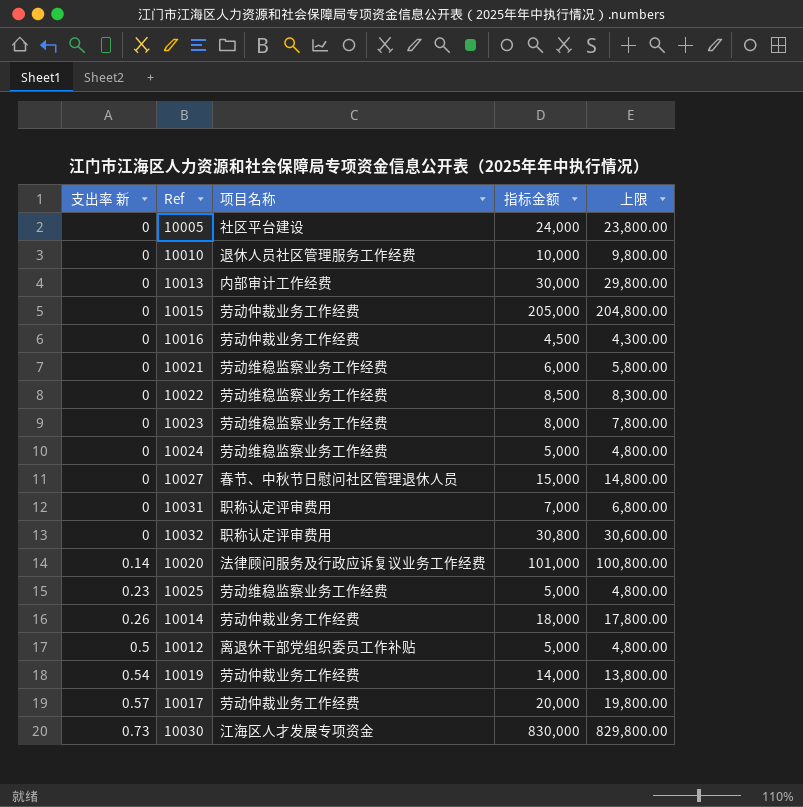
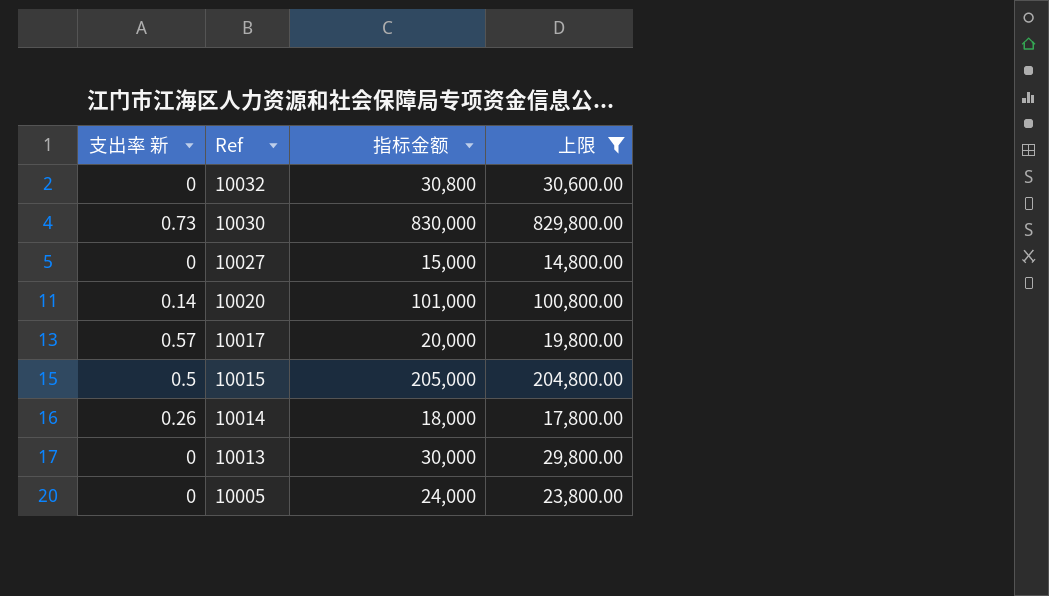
filter: none -> 上限 >= 14,800.00
row order: 支出率 新 ascending -> Ref descending
column 项目名称 | position: 3 -> none
10015 | 支出率 新: 0 -> 0.5

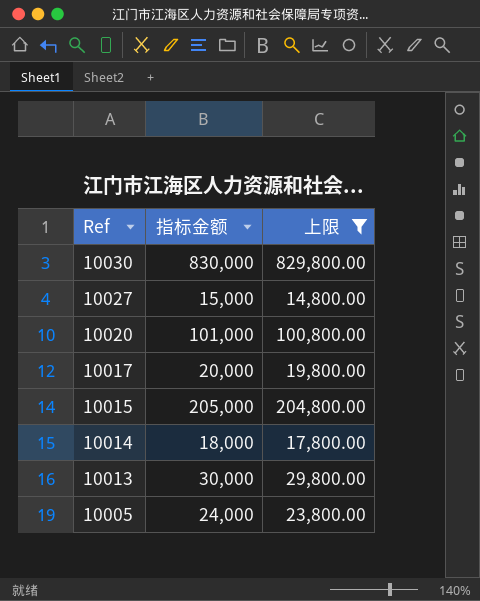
column 支出率 新 | position: 1 -> none
row 10032: 0 | 30,800 | 30,600.00 -> none

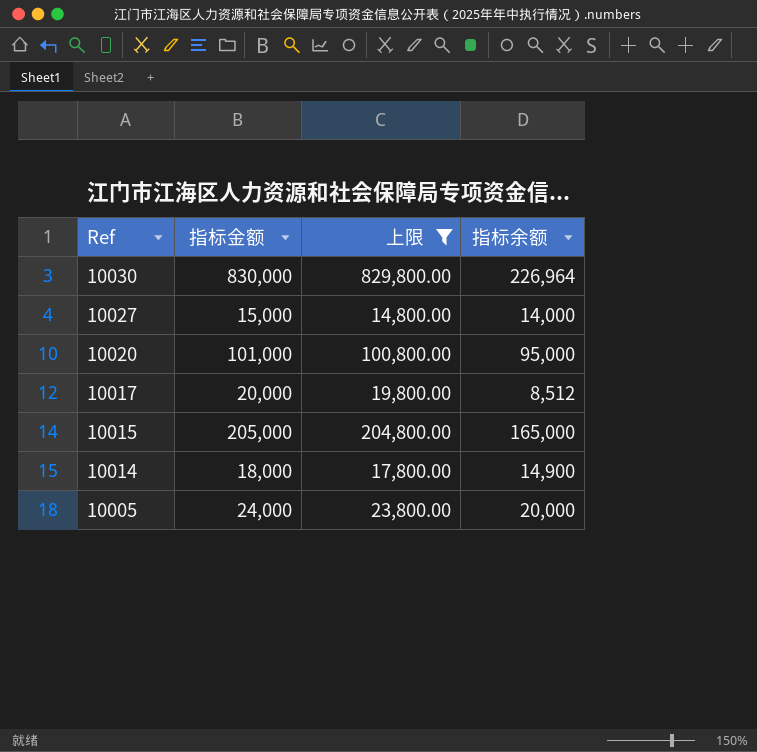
column 指标余额 | position: none -> 4
row 10013: 30,000 | 29,800.00 -> none

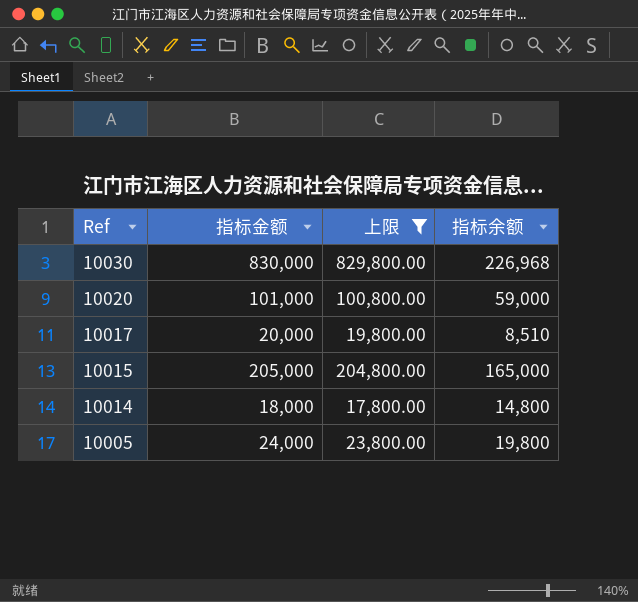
row 10027: 15,000 | 14,800.00 | 14,000 -> none
10030 | 指标余额: 226,964 -> 226,968
10020 | 指标余额: 95,000 -> 59,000
10017 | 指标余额: 8,512 -> 8,510
10014 | 指标余额: 14,900 -> 14,800
10005 | 指标余额: 20,000 -> 19,800

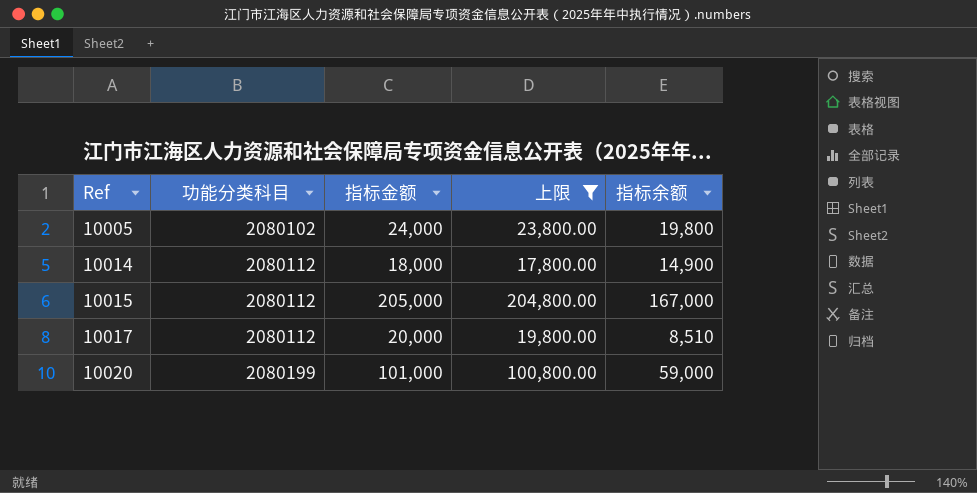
row order: Ref descending -> Ref ascending
column 功能分类科目 | position: none -> 2
row 10030: 830,000 | 829,800.00 | 226,968 -> none
10014 | 指标余额: 14,800 -> 14,900
10015 | 指标余额: 165,000 -> 167,000

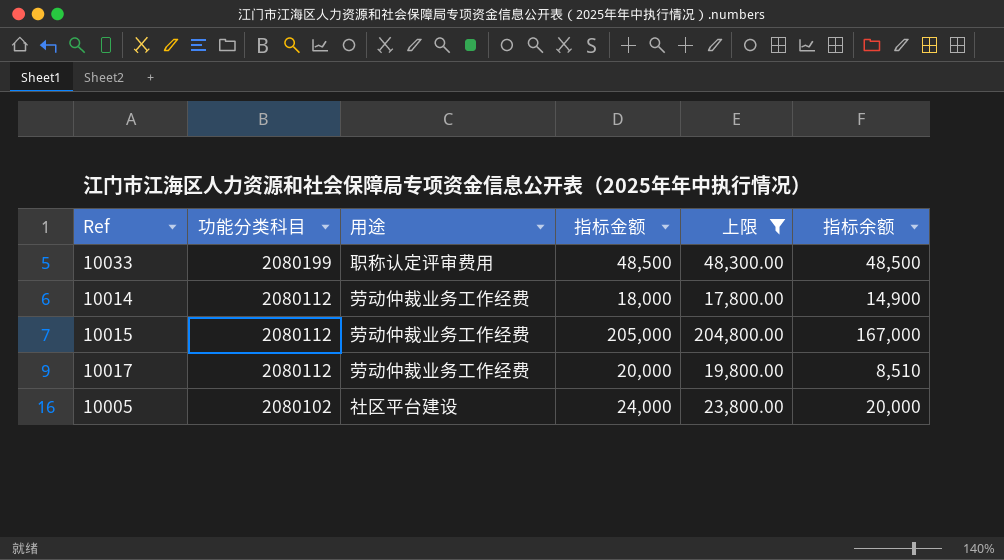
row order: Ref ascending -> 功能分类科目 descending
column 用途 | position: none -> 3
row 10020: 2080199 | 101,000 | 100,800.00 | 59,000 -> none
row 10033: none -> 2080199 | 职称认定评审费用 | 48,500 | 48,300.00 | 48,500
10005 | 指标余额: 19,800 -> 20,000

